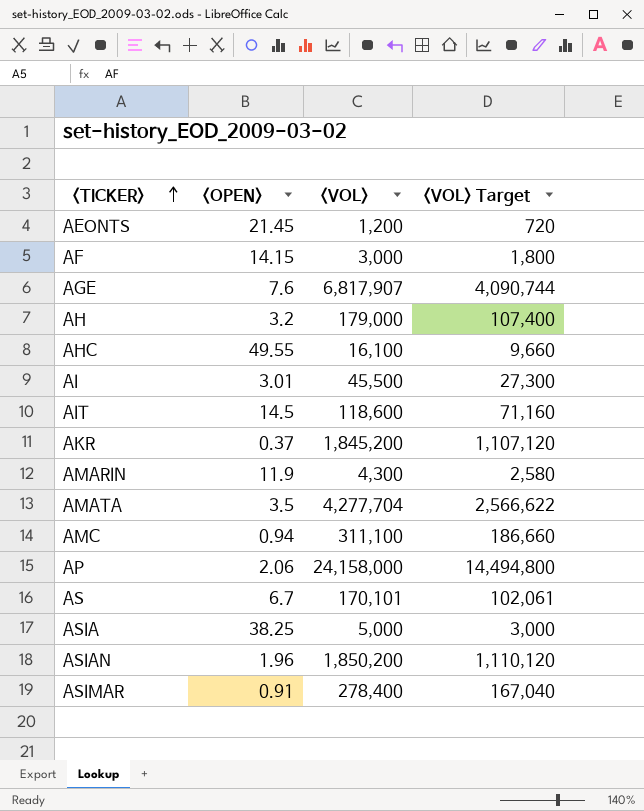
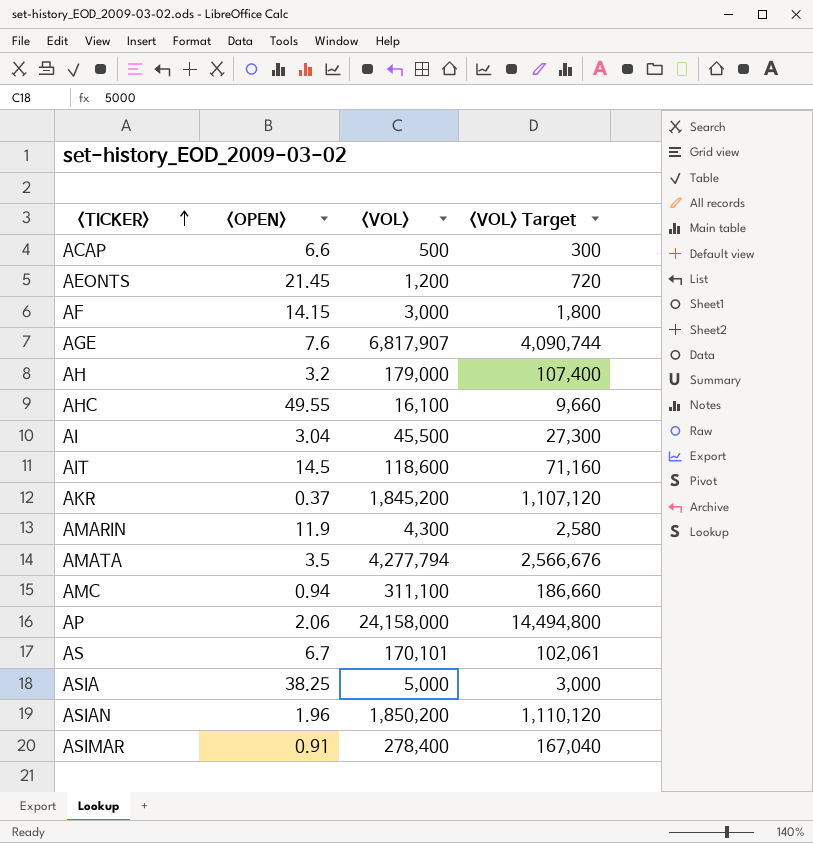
row ACAP: none -> 6.6 | 500 | 300
AI | <OPEN>: 3.01 -> 3.04
AMATA | <VOL>: 4,277,704 -> 4,277,794
AMATA | <VOL> Target: 2,566,622 -> 2,566,676

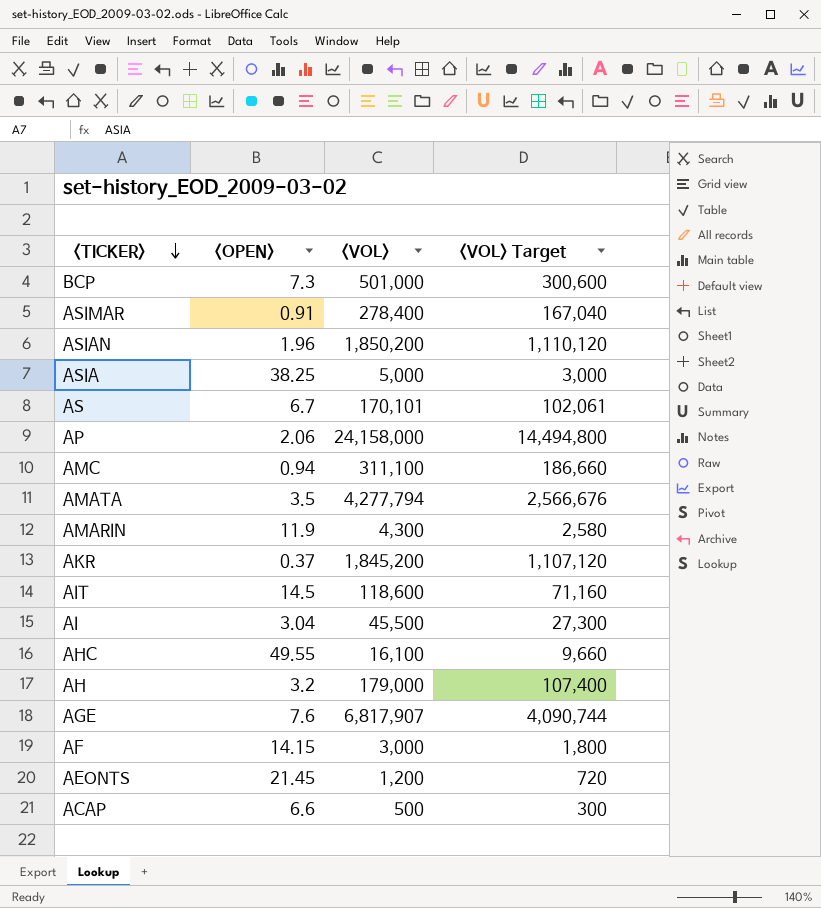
row order: <TICKER> ascending -> <TICKER> descending
row BCP: none -> 7.3 | 501,000 | 300,600

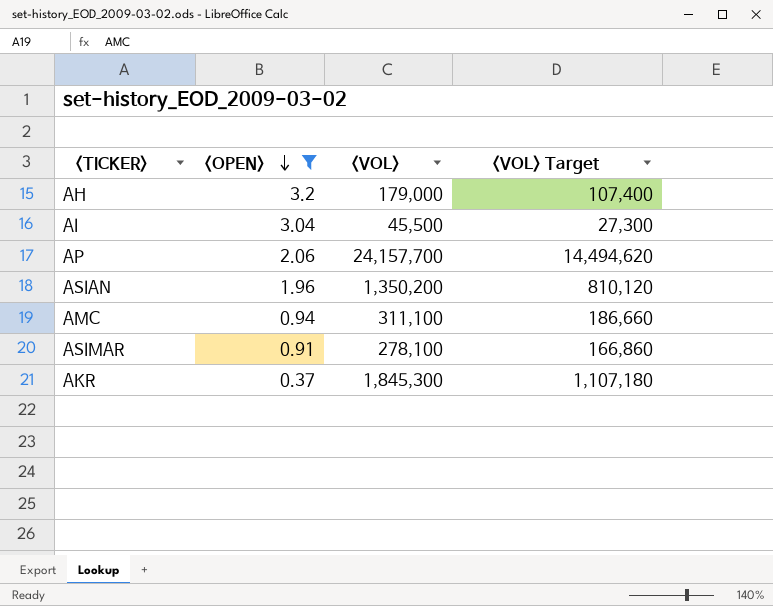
filter: none -> <OPEN> <= 3.2
row order: <TICKER> descending -> <OPEN> descending
AP | <VOL>: 24,158,000 -> 24,157,700
AP | <VOL> Target: 14,494,800 -> 14,494,620
ASIAN | <VOL>: 1,850,200 -> 1,350,200
ASIAN | <VOL> Target: 1,110,120 -> 810,120
ASIMAR | <VOL>: 278,400 -> 278,100
ASIMAR | <VOL> Target: 167,040 -> 166,860
AKR | <VOL>: 1,845,200 -> 1,845,300
AKR | <VOL> Target: 1,107,120 -> 1,107,180

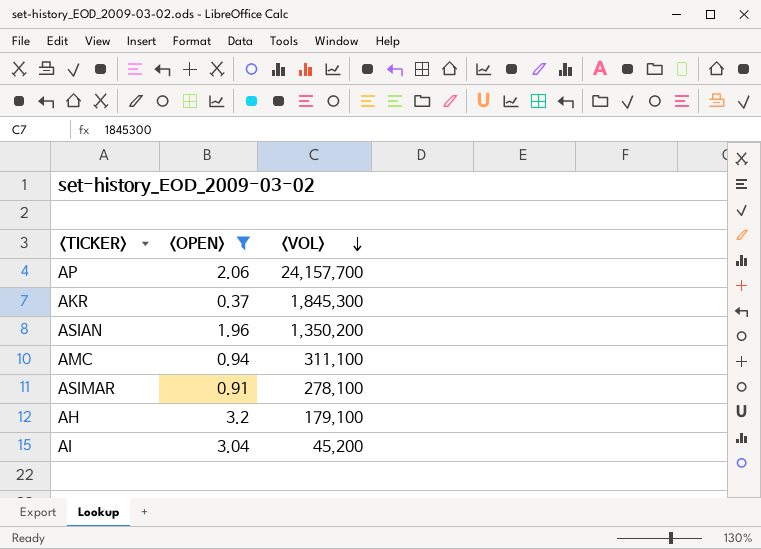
row order: <OPEN> descending -> <VOL> descending
column <VOL> Target | formula: [<VOL>] * 0.6 -> none
AH | <VOL>: 179,000 -> 179,100
AI | <VOL>: 45,500 -> 45,200

